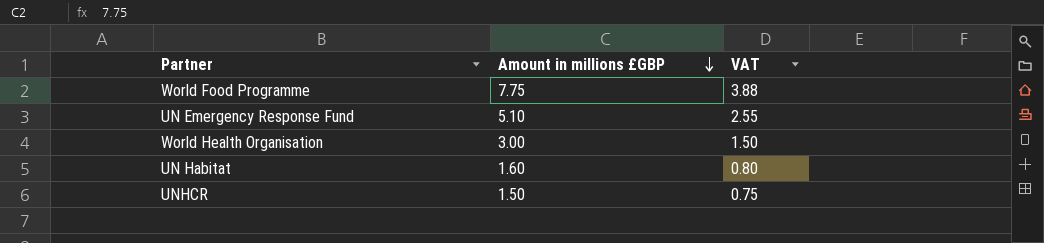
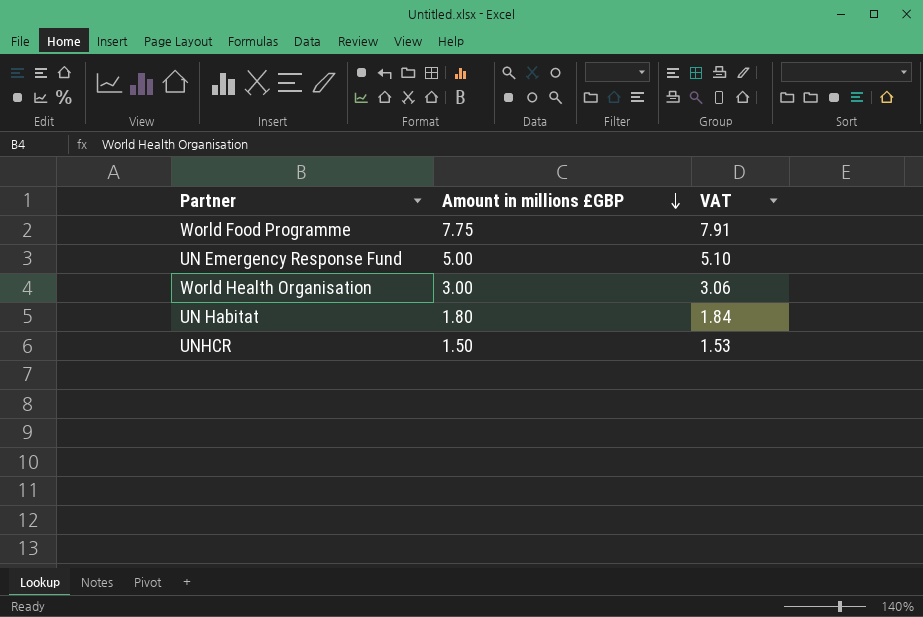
column VAT | formula: [Amount in millions £GBP] * 0.5 -> [Amount in millions £GBP] * 1.02
UN Emergency Response Fund | Amount in millions £GBP: 5.10 -> 5.00
UN Habitat | Amount in millions £GBP: 1.60 -> 1.80

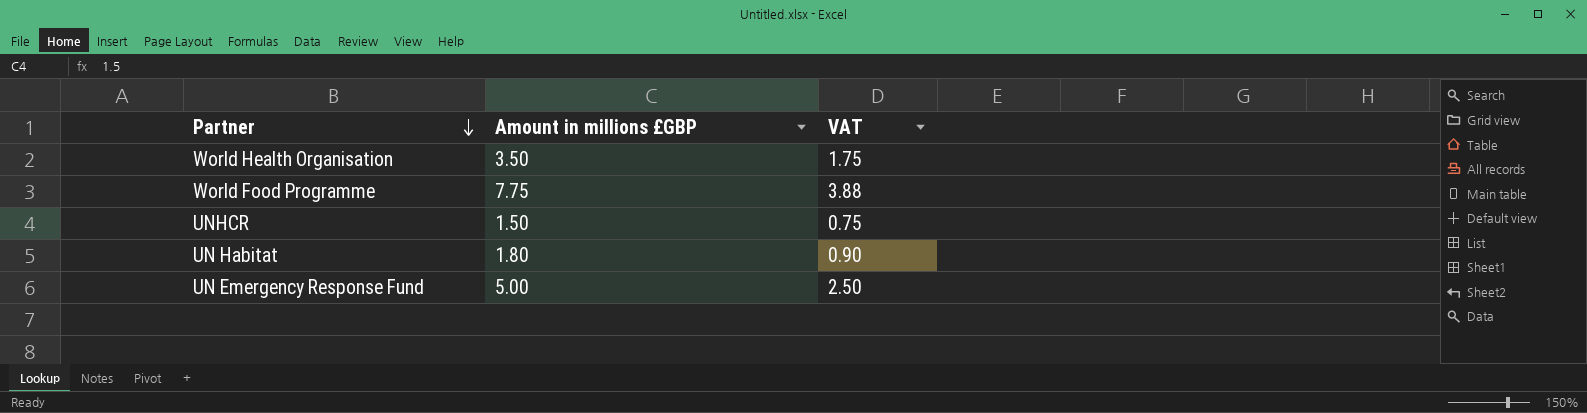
row order: Amount in millions £GBP descending -> Partner descending
column VAT | formula: [Amount in millions £GBP] * 1.02 -> [Amount in millions £GBP] * 0.5
World Health Organisation | Amount in millions £GBP: 3.00 -> 3.50

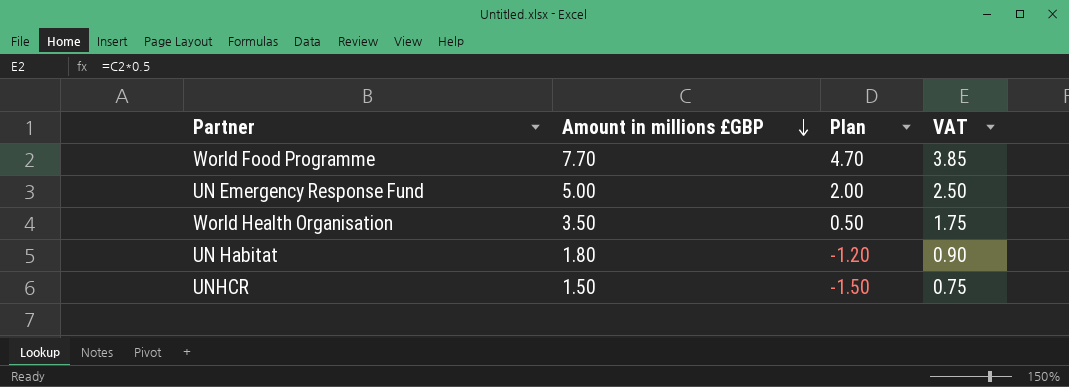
row order: Partner descending -> Amount in millions £GBP descending
column Plan | formula: none -> [Amount in millions £GBP] - 3
World Food Programme | Amount in millions £GBP: 7.75 -> 7.70
World Food Programme | VAT: 3.88 -> 3.85

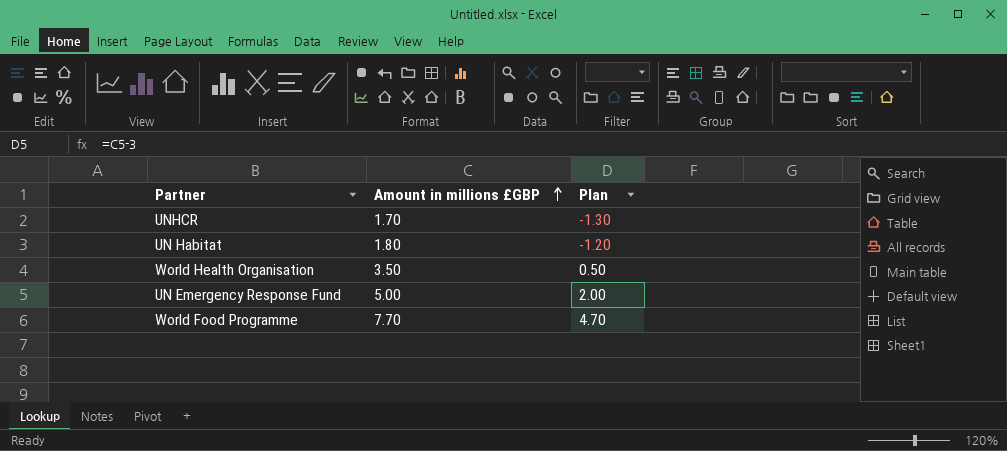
row order: Amount in millions £GBP descending -> Amount in millions £GBP ascending
column VAT | formula: [Amount in millions £GBP] * 0.5 -> none
UNHCR | Amount in millions £GBP: 1.50 -> 1.70
UNHCR | Plan: -1.50 -> -1.30

